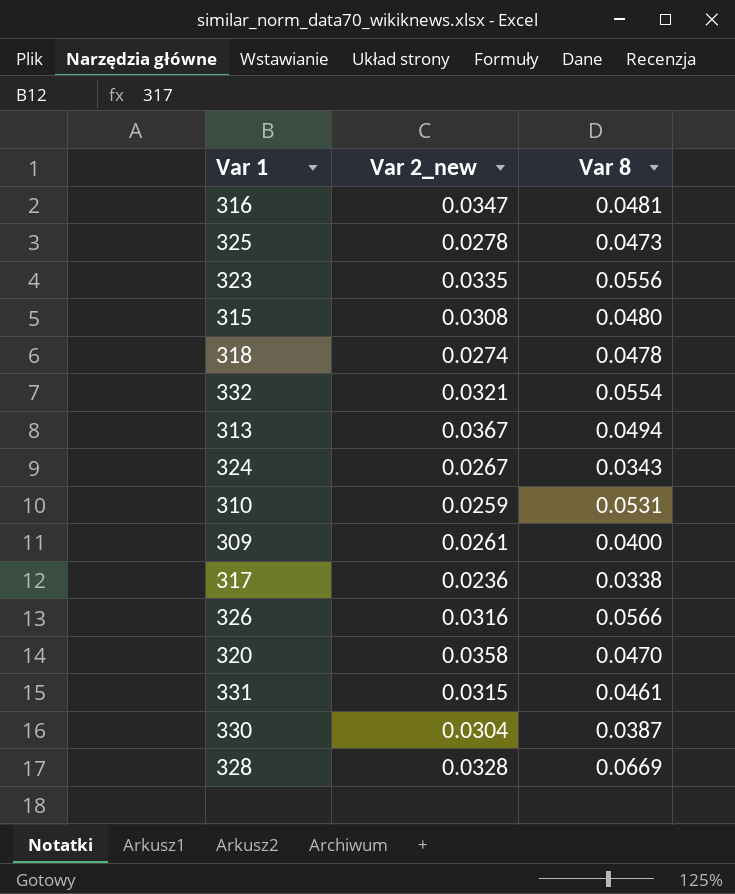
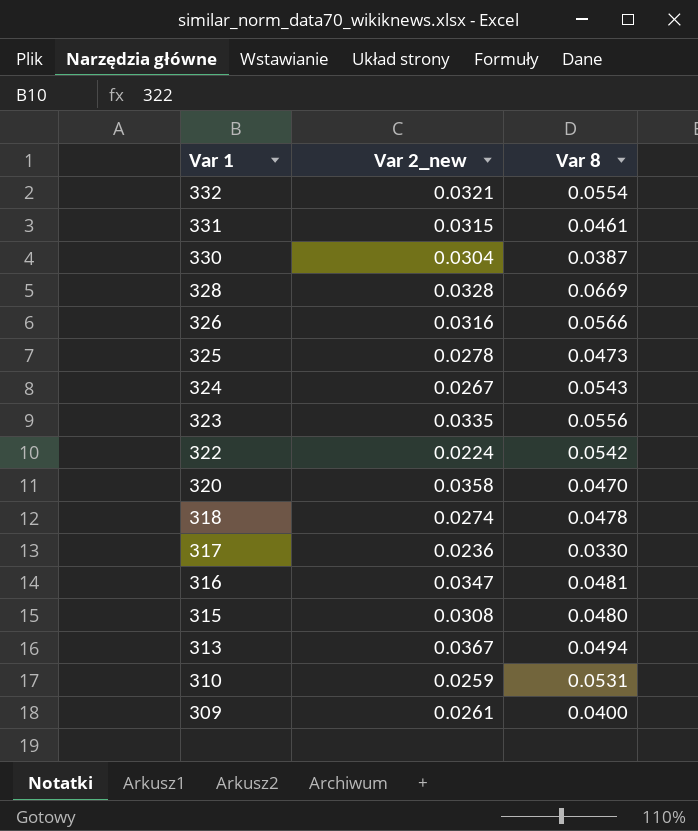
row order: none -> Var 1 descending
324 | Var 8: 0.0343 -> 0.0543
row 322: none -> 0.0224 | 0.0542
317 | Var 8: 0.0338 -> 0.0330

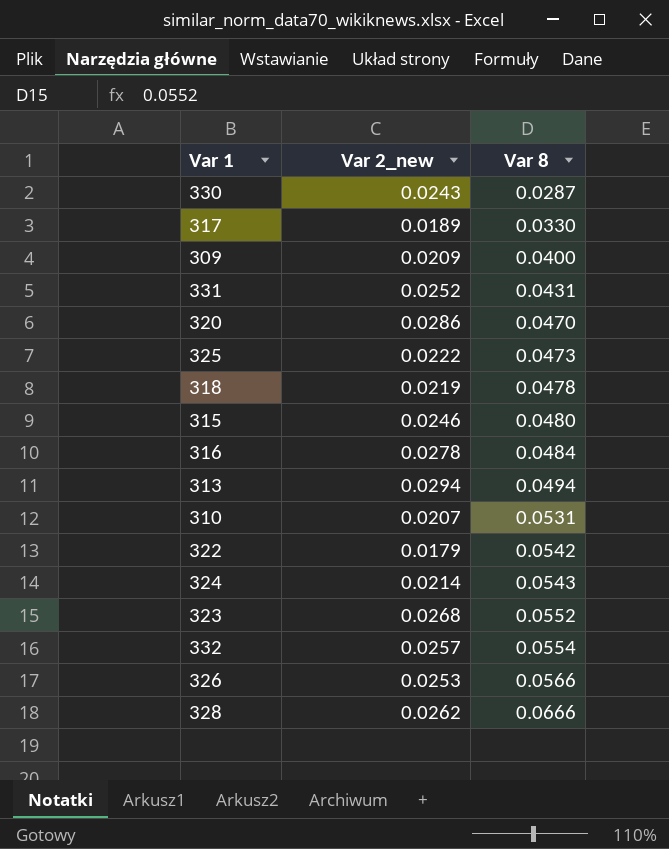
row order: Var 1 descending -> Var 8 ascending
330 | Var 2_new: 0.0304 -> 0.0243
330 | Var 8: 0.0387 -> 0.0287
317 | Var 2_new: 0.0236 -> 0.0189
309 | Var 2_new: 0.0261 -> 0.0209
331 | Var 2_new: 0.0315 -> 0.0252
331 | Var 8: 0.0461 -> 0.0431
320 | Var 2_new: 0.0358 -> 0.0286
325 | Var 2_new: 0.0278 -> 0.0222
318 | Var 2_new: 0.0274 -> 0.0219
315 | Var 2_new: 0.0308 -> 0.0246
316 | Var 2_new: 0.0347 -> 0.0278
316 | Var 8: 0.0481 -> 0.0484
313 | Var 2_new: 0.0367 -> 0.0294
310 | Var 2_new: 0.0259 -> 0.0207
322 | Var 2_new: 0.0224 -> 0.0179
324 | Var 2_new: 0.0267 -> 0.0214
323 | Var 2_new: 0.0335 -> 0.0268
323 | Var 8: 0.0556 -> 0.0552
332 | Var 2_new: 0.0321 -> 0.0257
326 | Var 2_new: 0.0316 -> 0.0253
328 | Var 2_new: 0.0328 -> 0.0262
328 | Var 8: 0.0669 -> 0.0666

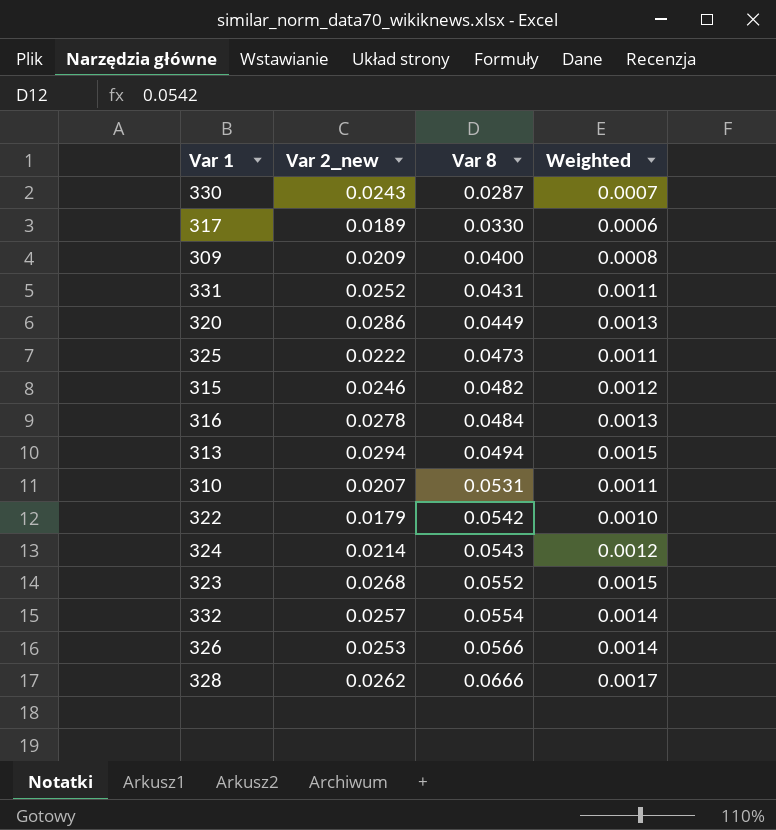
column Weighted | formula: none -> [Var 2_new] * [Var 8]
row 318: 0.0219 | 0.0478 -> none
320 | Var 8: 0.0470 -> 0.0449
315 | Var 8: 0.0480 -> 0.0482

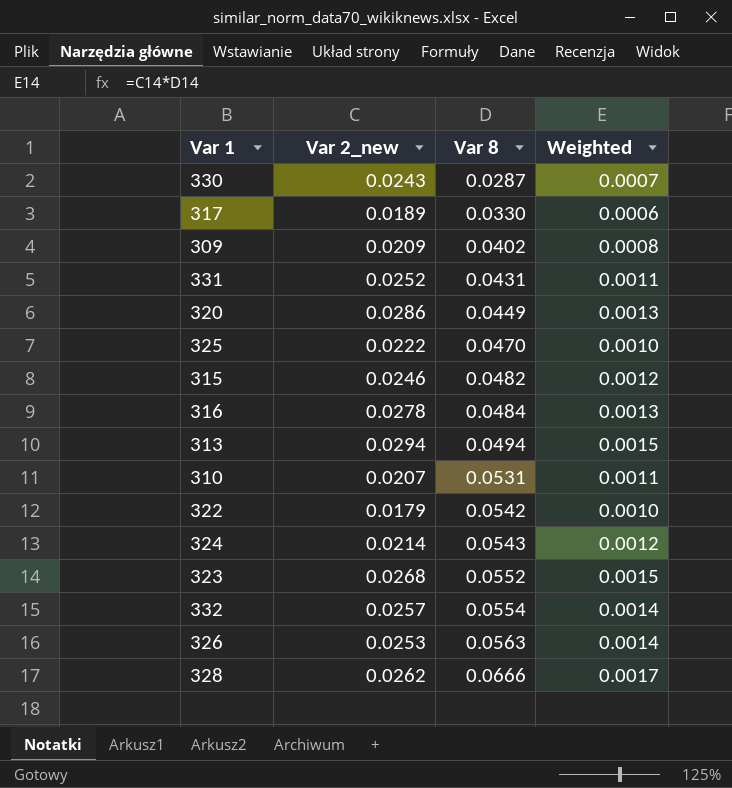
309 | Var 8: 0.0400 -> 0.0402
325 | Var 8: 0.0473 -> 0.0470
325 | Weighted: 0.0011 -> 0.0010
326 | Var 8: 0.0566 -> 0.0563

